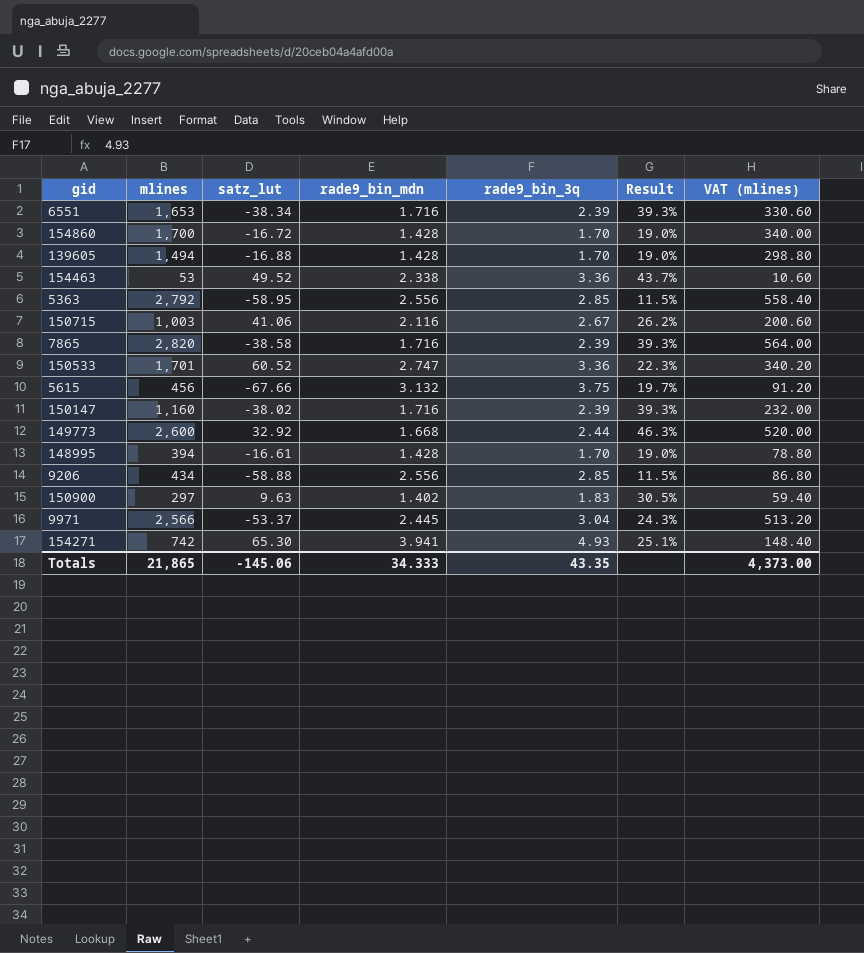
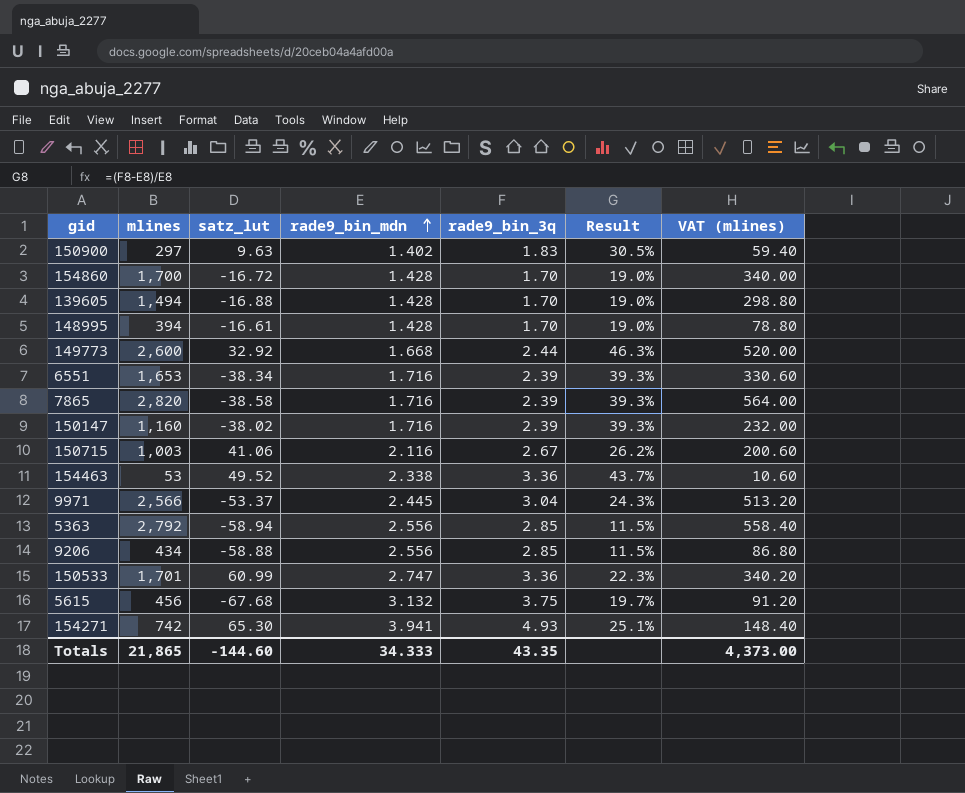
row order: none -> rade9_bin_mdn ascending
5363 | satz_lut: -58.95 -> -58.94
150533 | satz_lut: 60.52 -> 60.99
5615 | satz_lut: -67.66 -> -67.68
Totals | satz_lut: -145.06 -> -144.60

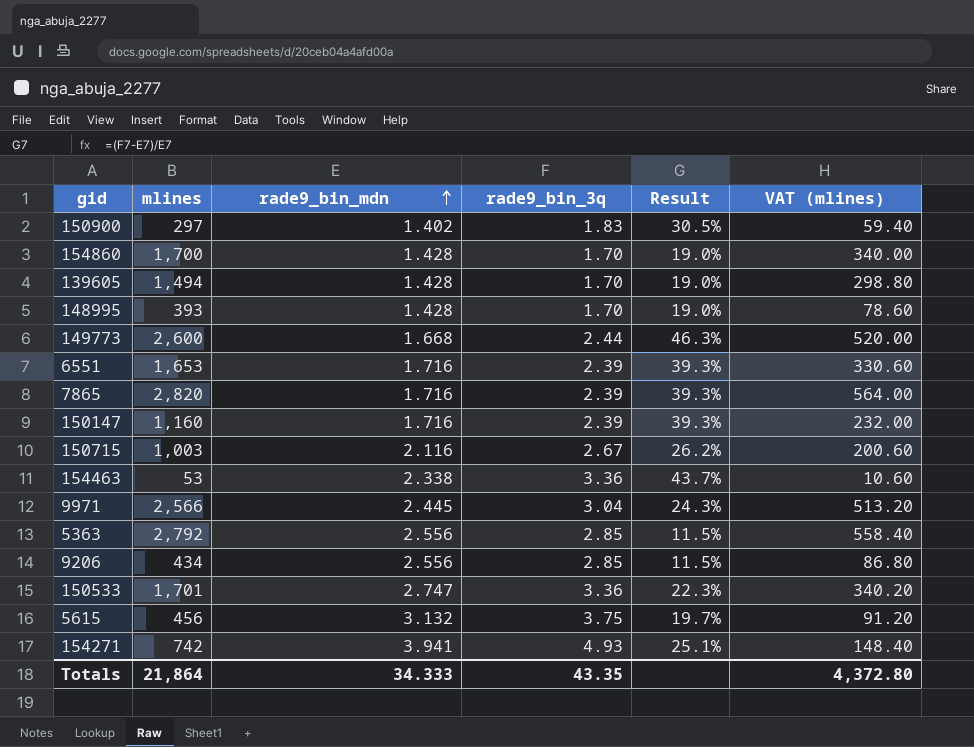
column satz_lut | position: 3 -> none
148995 | mlines: 394 -> 393
148995 | VAT (mlines): 78.80 -> 78.60
Totals | mlines: 21,865 -> 21,864
Totals | VAT (mlines): 4,373.00 -> 4,372.80

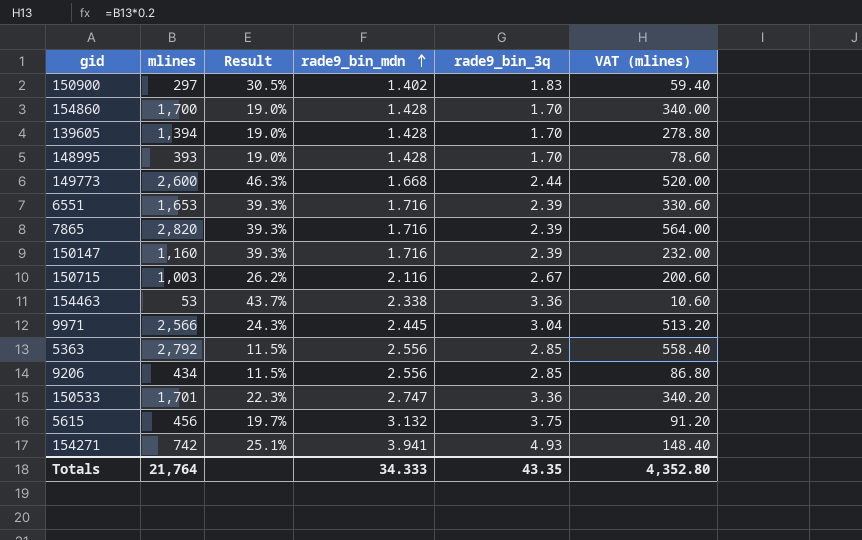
column Result | position: 5 -> 3
139605 | mlines: 1,494 -> 1,394
139605 | VAT (mlines): 298.80 -> 278.80
Totals | mlines: 21,864 -> 21,764
Totals | VAT (mlines): 4,372.80 -> 4,352.80

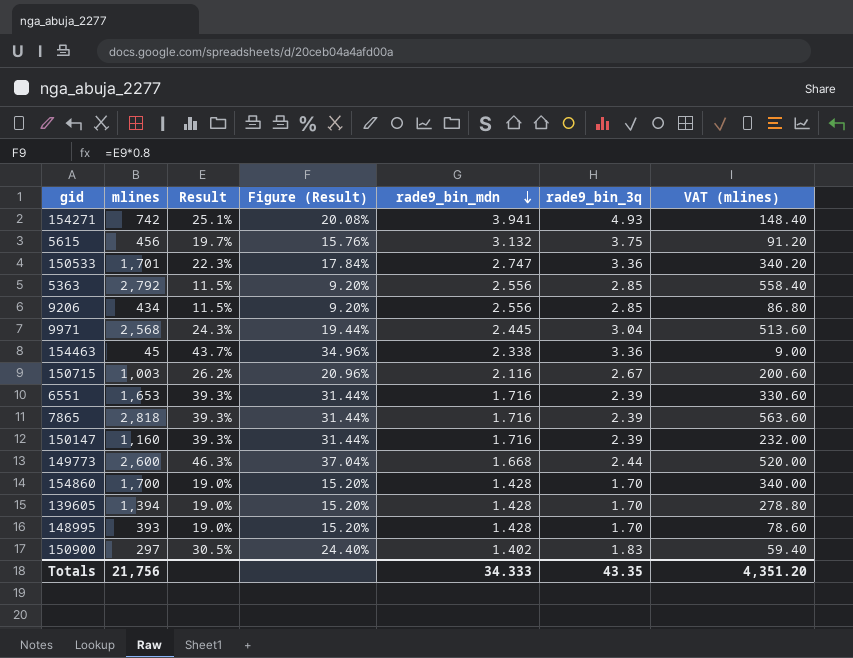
row order: rade9_bin_mdn ascending -> rade9_bin_mdn descending
column Figure (Result) | formula: none -> [Result] * 0.8
9971 | mlines: 2,566 -> 2,568
9971 | VAT (mlines): 513.20 -> 513.60
154463 | mlines: 53 -> 45
154463 | VAT (mlines): 10.60 -> 9.00
7865 | mlines: 2,820 -> 2,818
7865 | VAT (mlines): 564.00 -> 563.60
Totals | mlines: 21,764 -> 21,756
Totals | VAT (mlines): 4,352.80 -> 4,351.20

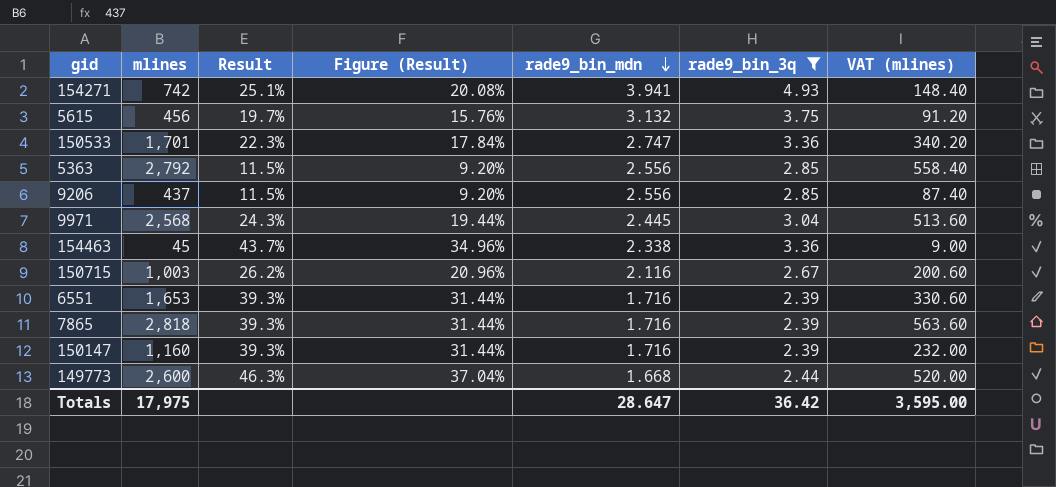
filter: none -> rade9_bin_3q >= 2.39
9206 | mlines: 434 -> 437
9206 | VAT (mlines): 86.80 -> 87.40
Totals | mlines: 21,756 -> 17,975
Totals | rade9_bin_mdn: 34.333 -> 28.647
Totals | rade9_bin_3q: 43.35 -> 36.42
Totals | VAT (mlines): 4,351.20 -> 3,595.00

